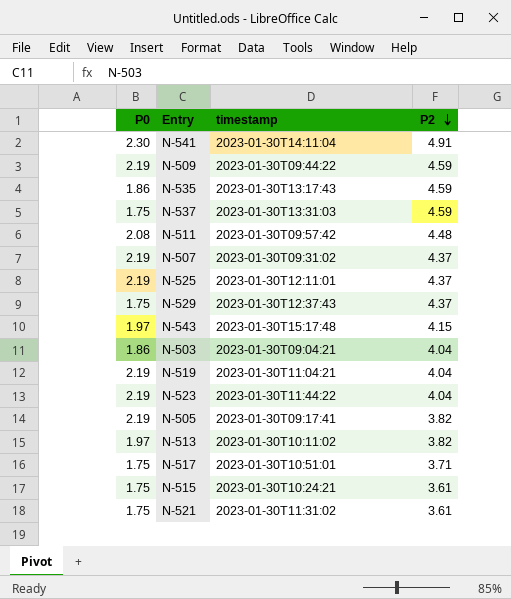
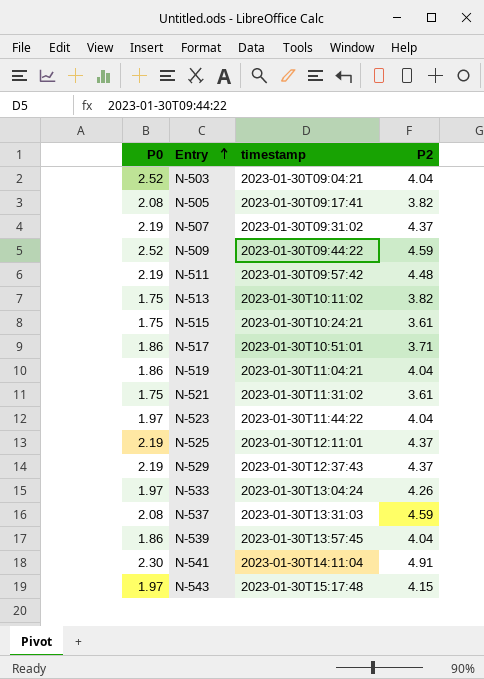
row order: P2 descending -> Entry ascending
row N-535: 1.86 | 2023-01-30T13:17:43 | 4.59 -> none
N-503 | P0: 1.86 -> 2.52
N-505 | P0: 2.19 -> 2.08
N-509 | P0: 2.19 -> 2.52
N-511 | P0: 2.08 -> 2.19
N-513 | P0: 1.97 -> 1.75
N-517 | P0: 1.75 -> 1.86
N-519 | P0: 2.19 -> 1.86
N-523 | P0: 2.19 -> 1.97
N-529 | P0: 1.75 -> 2.19
row N-533: none -> 1.97 | 2023-01-30T13:04:24 | 4.26
N-537 | P0: 1.75 -> 2.08
row N-539: none -> 1.86 | 2023-01-30T13:57:45 | 4.04

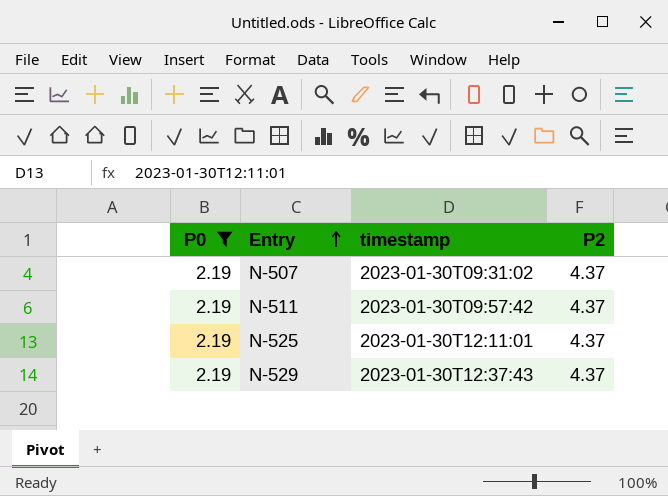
filter: none -> P0 = 2.19
N-511 | P2: 4.48 -> 4.37

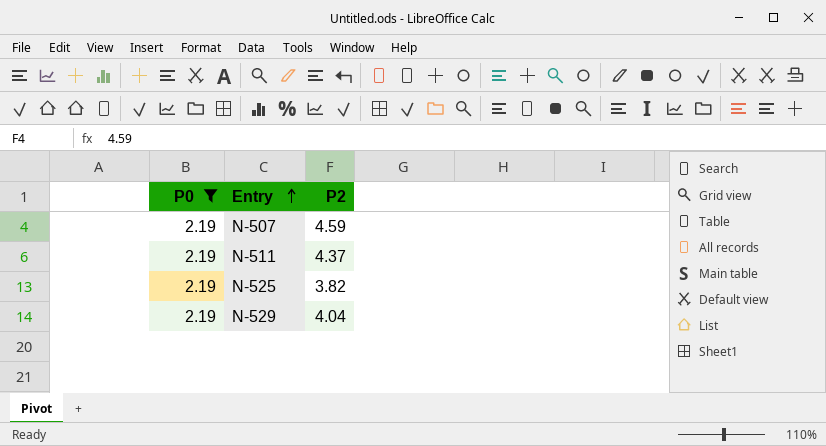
column timestamp | position: 3 -> none
N-507 | P2: 4.37 -> 4.59
N-525 | P2: 4.37 -> 3.82
N-529 | P2: 4.37 -> 4.04

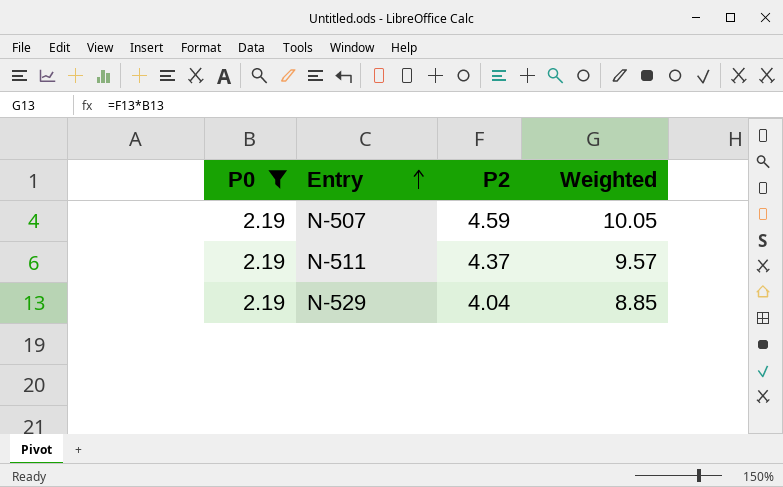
column Weighted | formula: none -> [P0] * [P2]
row N-525: 2.19 | 3.82 -> none

